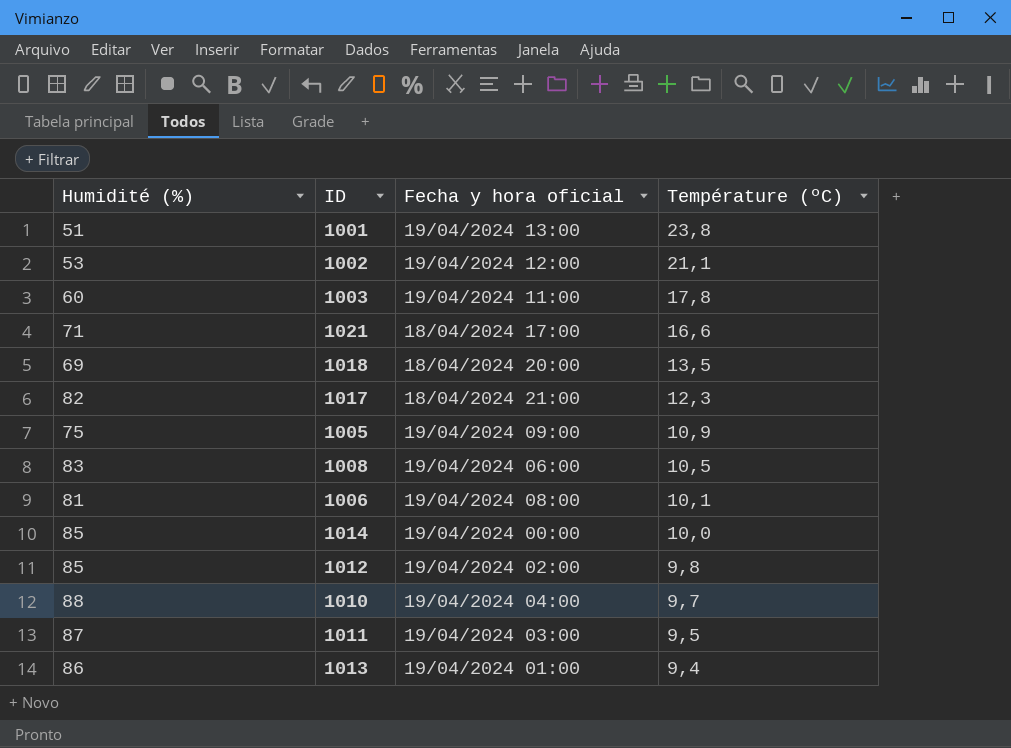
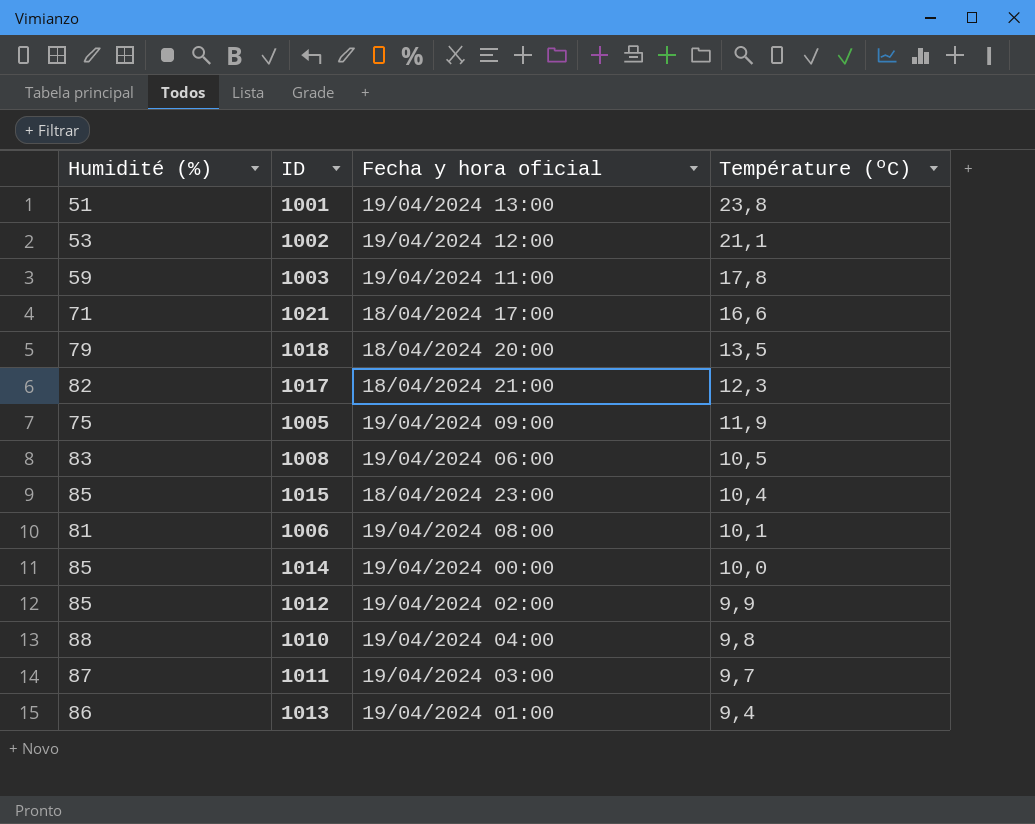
1003 | Humidité (%): 60 -> 59
1018 | Humidité (%): 69 -> 79
1005 | Température (ºC): 10,9 -> 11,9
row 1015: none -> 85 | 18/04/2024 23:00 | 10,4
1012 | Température (ºC): 9,8 -> 9,9
1010 | Température (ºC): 9,7 -> 9,8
1011 | Température (ºC): 9,5 -> 9,7

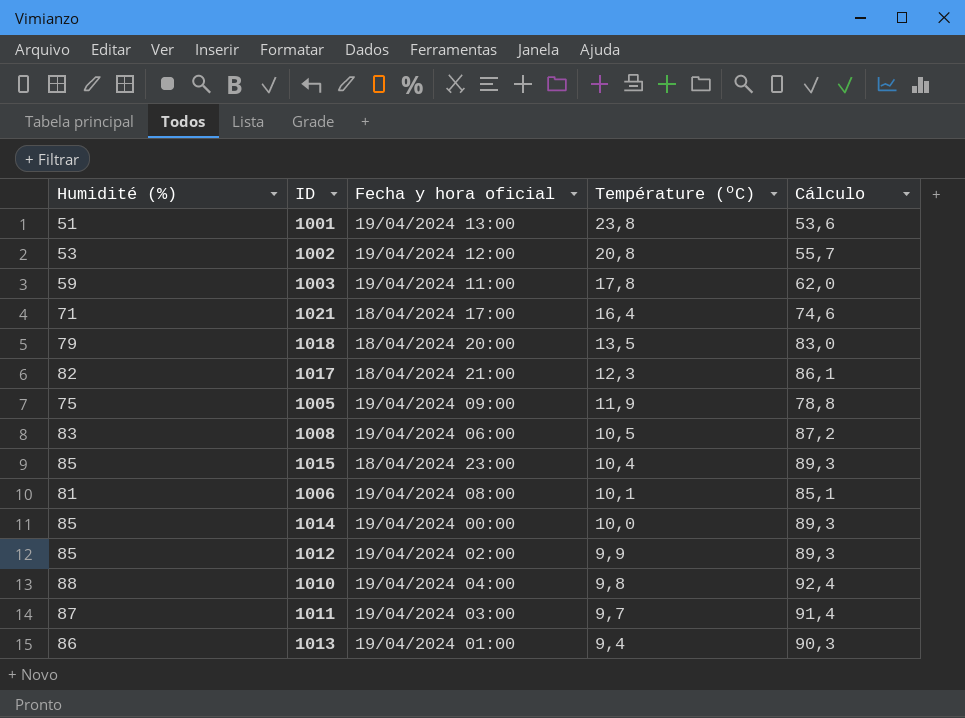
column Cálculo | formula: none -> [Humidité (%)] * 1,05
1002 | Température (ºC): 21,1 -> 20,8
1021 | Température (ºC): 16,6 -> 16,4

